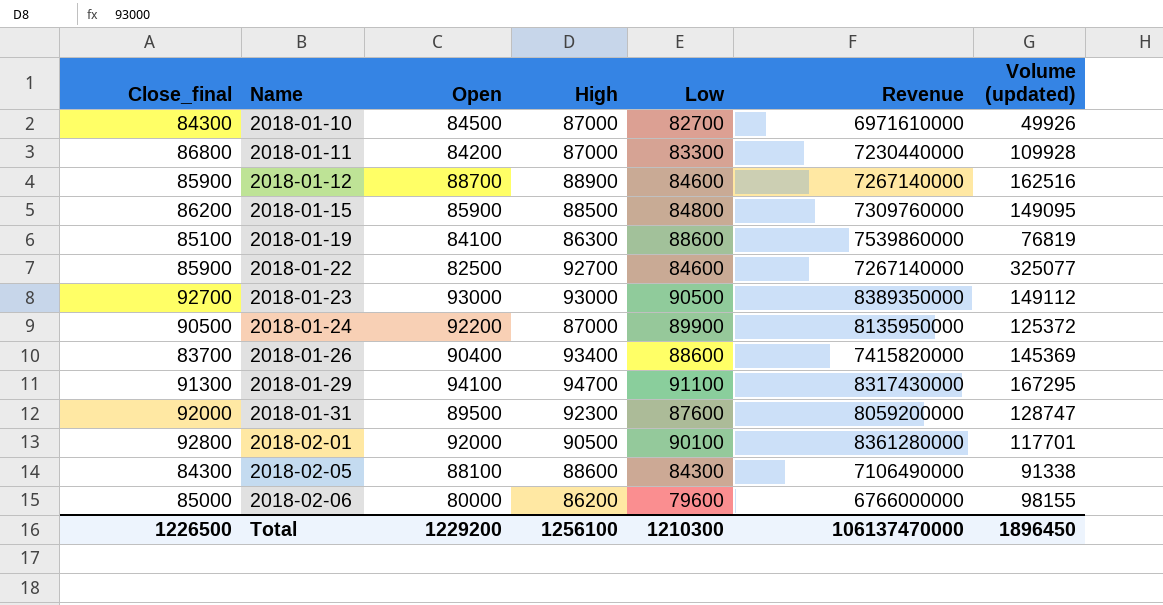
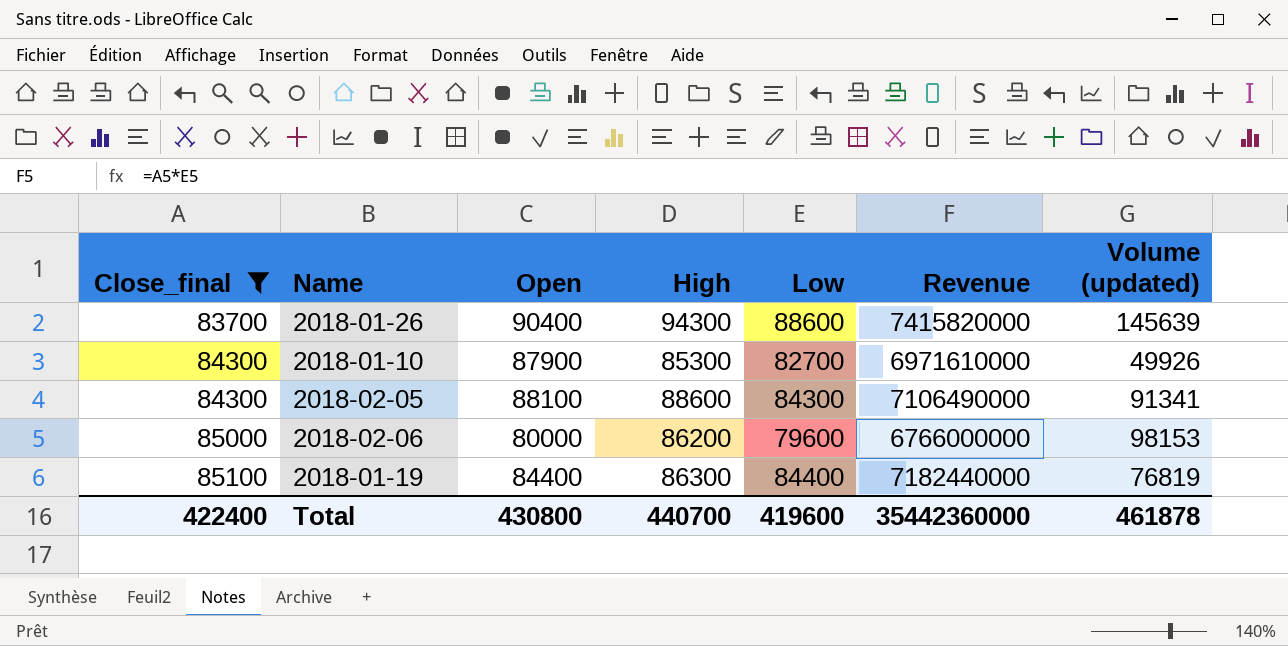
filter: none -> Close_final <= 85100
row order: Name ascending -> Close_final ascending
2018-01-26 | High: 93400 -> 94300
2018-01-26 | Volume (updated): 145369 -> 145639
2018-01-10 | Open: 84500 -> 87900
2018-01-10 | High: 87000 -> 85300
2018-02-05 | Volume (updated): 91338 -> 91341
2018-02-06 | Volume (updated): 98155 -> 98153
2018-01-19 | Open: 84100 -> 84400
2018-01-19 | Low: 88600 -> 84400
2018-01-19 | Revenue: 7539860000 -> 7182440000
Total | Close_final: 1226500 -> 422400
Total | Open: 1229200 -> 430800
Total | High: 1256100 -> 440700
Total | Low: 1210300 -> 419600
Total | Revenue: 106137470000 -> 35442360000
Total | Volume (updated): 1896450 -> 461878

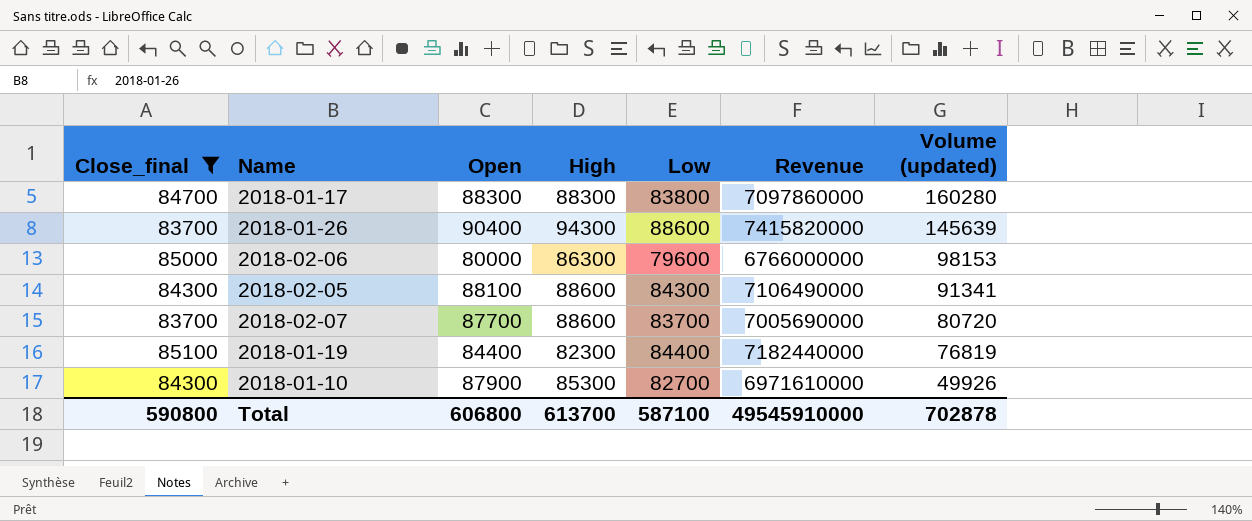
row order: Close_final ascending -> Volume (updated) descending
row 2018-01-17: none -> 84700 | 88300 | 88300 | 83800 | 7097860000 | 160280
2018-02-06 | High: 86200 -> 86300
row 2018-02-07: none -> 83700 | 87700 | 88600 | 83700 | 7005690000 | 80720
2018-01-19 | High: 86300 -> 82300
Total | Close_final: 422400 -> 590800
Total | Open: 430800 -> 606800
Total | High: 440700 -> 613700
Total | Low: 419600 -> 587100
Total | Revenue: 35442360000 -> 49545910000
Total | Volume (updated): 461878 -> 702878

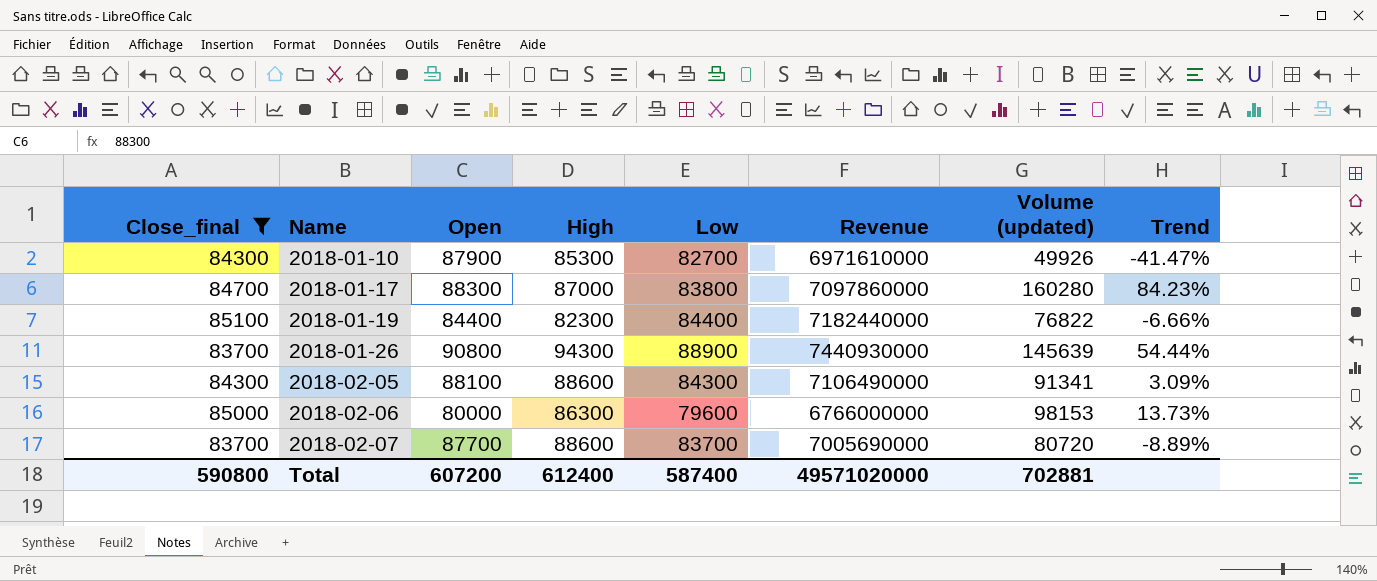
row order: Volume (updated) descending -> Name ascending
column Trend | formula: none -> ([Volume (updated)] - [High]) / [High]
2018-01-17 | High: 88300 -> 87000
2018-01-19 | Volume (updated): 76819 -> 76822
2018-01-26 | Open: 90400 -> 90800
2018-01-26 | Low: 88600 -> 88900
2018-01-26 | Revenue: 7415820000 -> 7440930000
Total | Open: 606800 -> 607200
Total | High: 613700 -> 612400
Total | Low: 587100 -> 587400
Total | Revenue: 49545910000 -> 49571020000
Total | Volume (updated): 702878 -> 702881

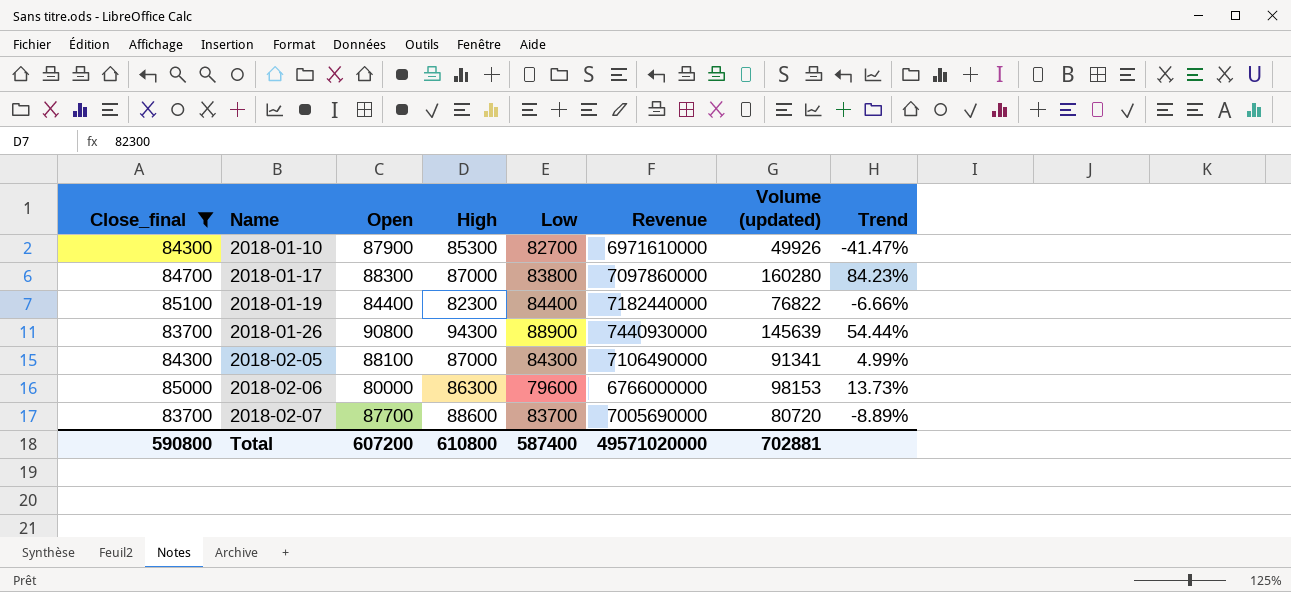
2018-02-05 | High: 88600 -> 87000
2018-02-05 | Trend: 3.09% -> 4.99%
Total | High: 612400 -> 610800

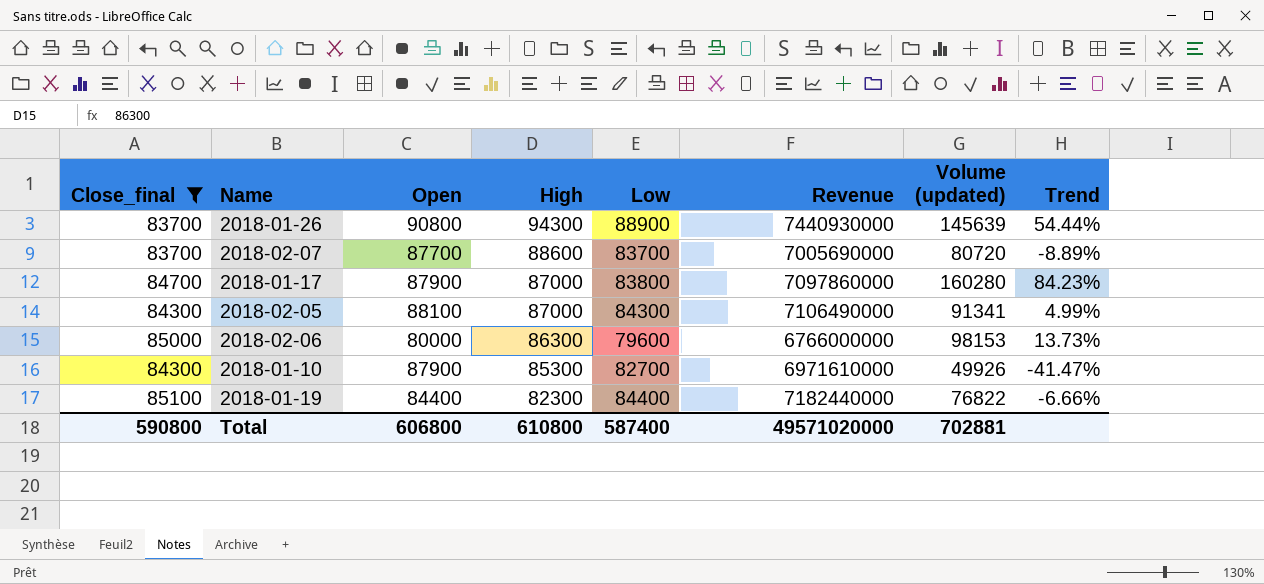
row order: Name ascending -> High descending
2018-01-17 | Open: 88300 -> 87900
Total | Open: 607200 -> 606800

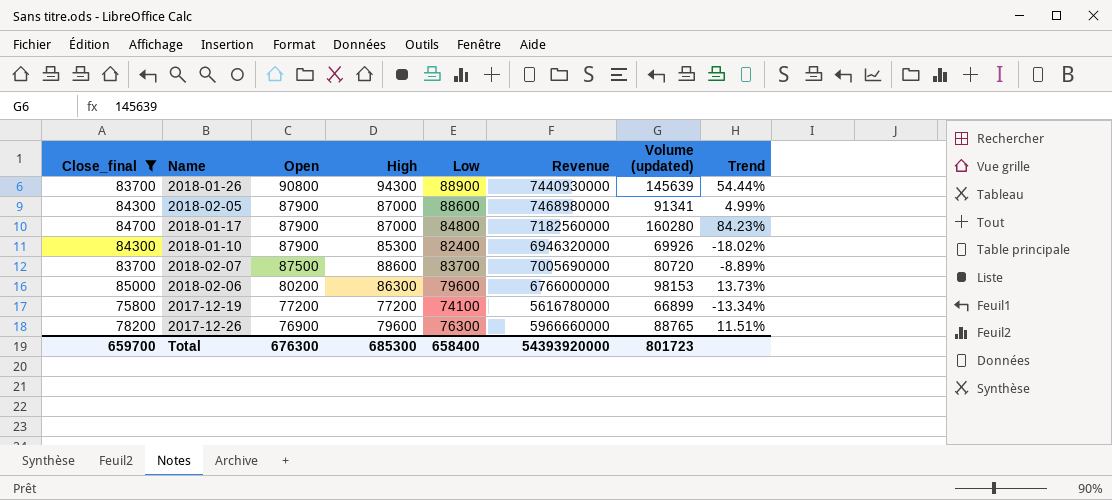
row order: High descending -> Open descending
row 2018-01-19: 85100 | 84400 | 82300 | 84400 | 7182440000 | 76822 | -6.66% -> none
2018-02-05 | Open: 88100 -> 87900
2018-02-05 | Low: 84300 -> 88600
2018-02-05 | Revenue: 7106490000 -> 7468980000
2018-01-17 | Low: 83800 -> 84800
2018-01-17 | Revenue: 7097860000 -> 7182560000
2018-01-10 | Low: 82700 -> 82400
2018-01-10 | Revenue: 6971610000 -> 6946320000
2018-01-10 | Volume (updated): 49926 -> 69926
2018-01-10 | Trend: -41.47% -> -18.02%
2018-02-07 | Open: 87700 -> 87500
2018-02-06 | Open: 80000 -> 80200
row 2017-12-19: none -> 75800 | 77200 | 77200 | 74100 | 5616780000 | 66899 | -13.34%
row 2017-12-26: none -> 78200 | 76900 | 79600 | 76300 | 5966660000 | 88765 | 11.51%
Total | Close_final: 590800 -> 659700
Total | Open: 606800 -> 676300
Total | High: 610800 -> 685300
Total | Low: 587400 -> 658400
Total | Revenue: 49571020000 -> 54393920000
Total | Volume (updated): 702881 -> 801723

